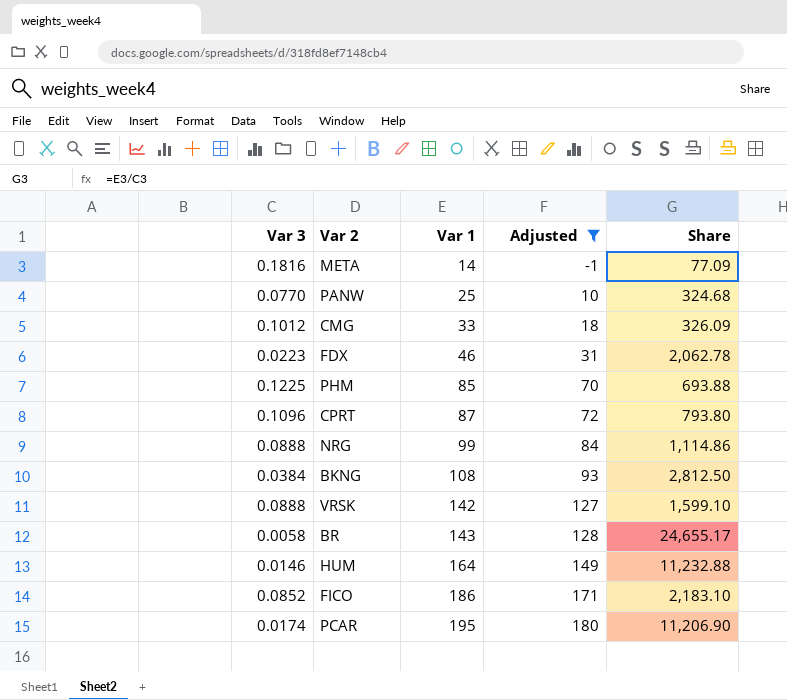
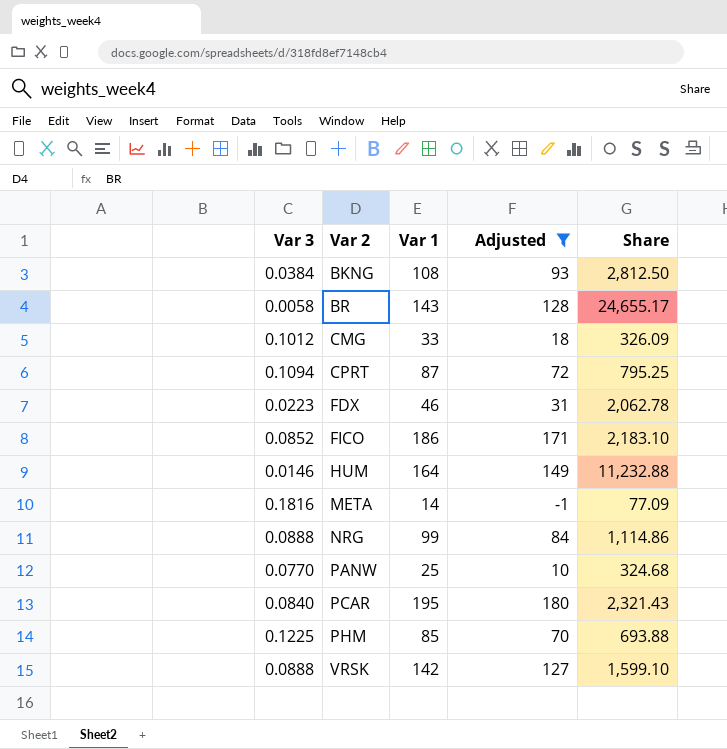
row order: Var 1 ascending -> Var 2 ascending
CPRT | Var 3: 0.1096 -> 0.1094
CPRT | Share: 793.80 -> 795.25
PCAR | Var 3: 0.0174 -> 0.0840
PCAR | Share: 11,206.90 -> 2,321.43

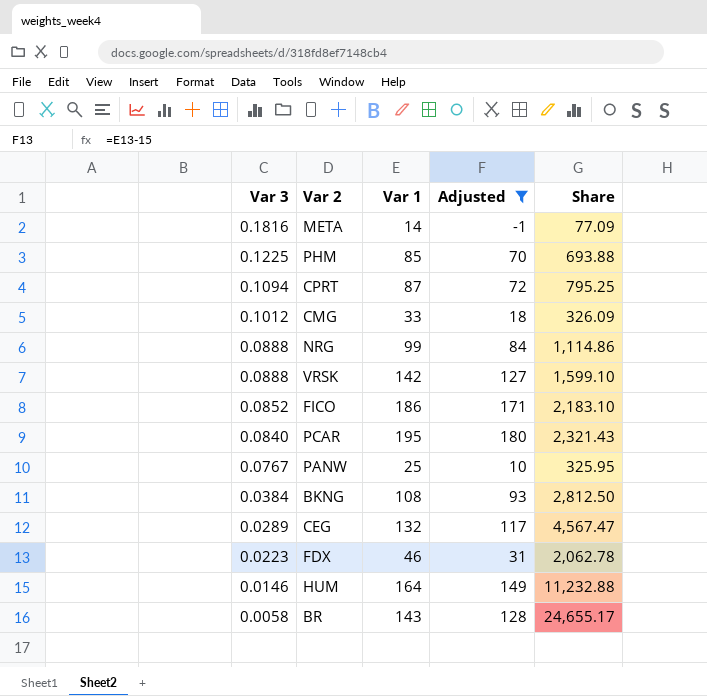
row order: Var 2 ascending -> Var 3 descending
PANW | Var 3: 0.0770 -> 0.0767
PANW | Share: 324.68 -> 325.95
row CEG: none -> 0.0289 | 132 | 117 | 4,567.47

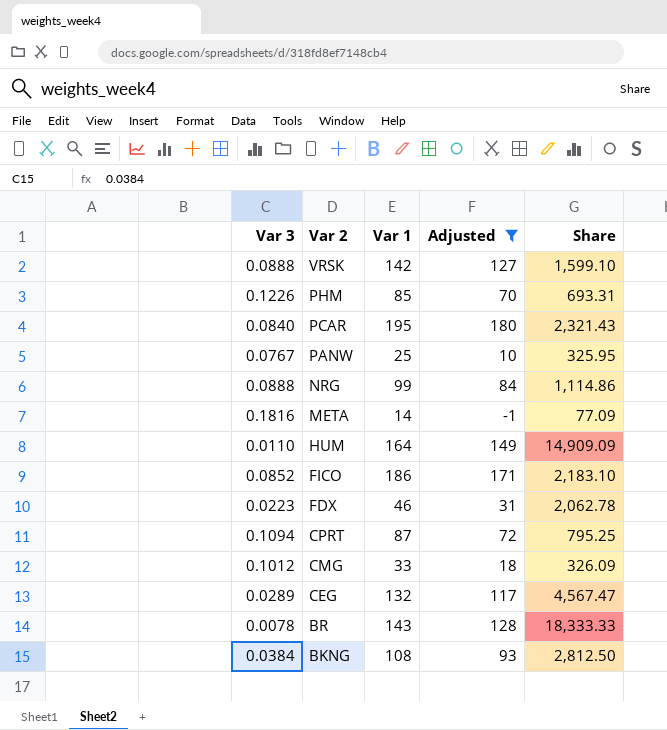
row order: Var 3 descending -> Var 2 descending
PHM | Var 3: 0.1225 -> 0.1226
PHM | Share: 693.88 -> 693.31
HUM | Var 3: 0.0146 -> 0.0110
HUM | Share: 11,232.88 -> 14,909.09
BR | Var 3: 0.0058 -> 0.0078
BR | Share: 24,655.17 -> 18,333.33

